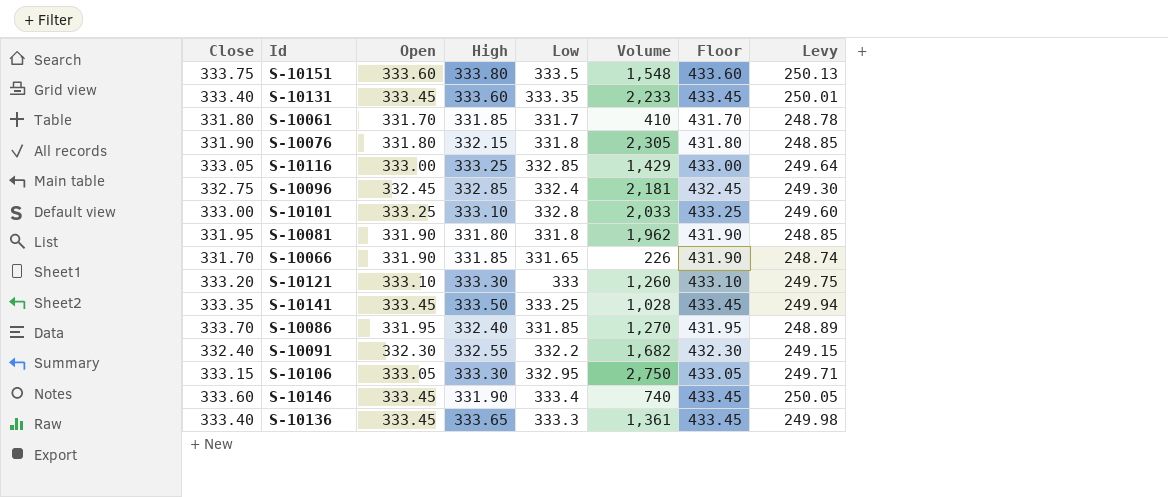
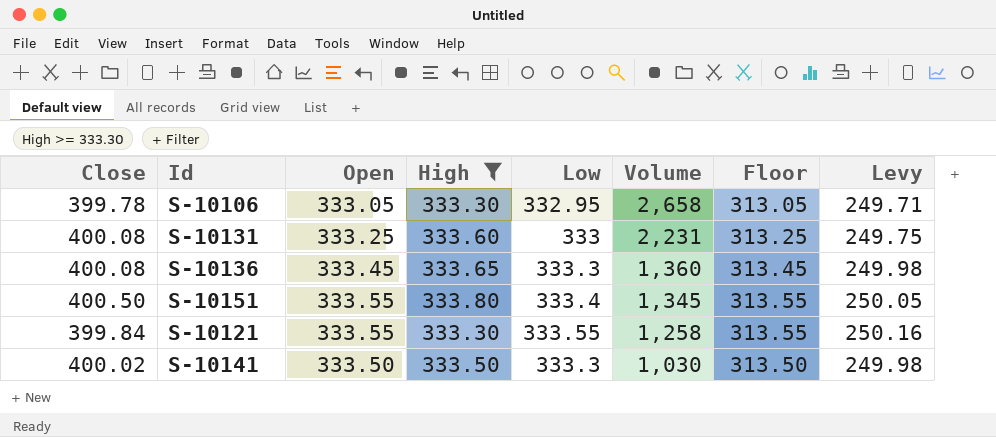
filter: none -> High >= 333.30
row order: none -> Volume descending
column Floor | formula: [Open] + 100 -> [Open] - 20
S-10106 | Close: 333.15 -> 399.78
S-10106 | Volume: 2,750 -> 2,658
S-10131 | Close: 333.40 -> 400.08
S-10131 | Open: 333.45 -> 333.25
S-10131 | Low: 333.35 -> 333
S-10131 | Volume: 2,233 -> 2,231
S-10131 | Levy: 250.01 -> 249.75
S-10136 | Close: 333.40 -> 400.08
S-10136 | Volume: 1,361 -> 1,360
S-10151 | Close: 333.75 -> 400.50
S-10151 | Open: 333.60 -> 333.55
S-10151 | Low: 333.5 -> 333.4
S-10151 | Volume: 1,548 -> 1,345
S-10151 | Levy: 250.13 -> 250.05
S-10121 | Close: 333.20 -> 399.84
S-10121 | Open: 333.10 -> 333.55
S-10121 | Low: 333 -> 333.55
S-10121 | Volume: 1,260 -> 1,258
S-10121 | Levy: 249.75 -> 250.16
S-10141 | Close: 333.35 -> 400.02
S-10141 | Open: 333.45 -> 333.50
S-10141 | Low: 333.25 -> 333.3
S-10141 | Volume: 1,028 -> 1,030
S-10141 | Levy: 249.94 -> 249.98

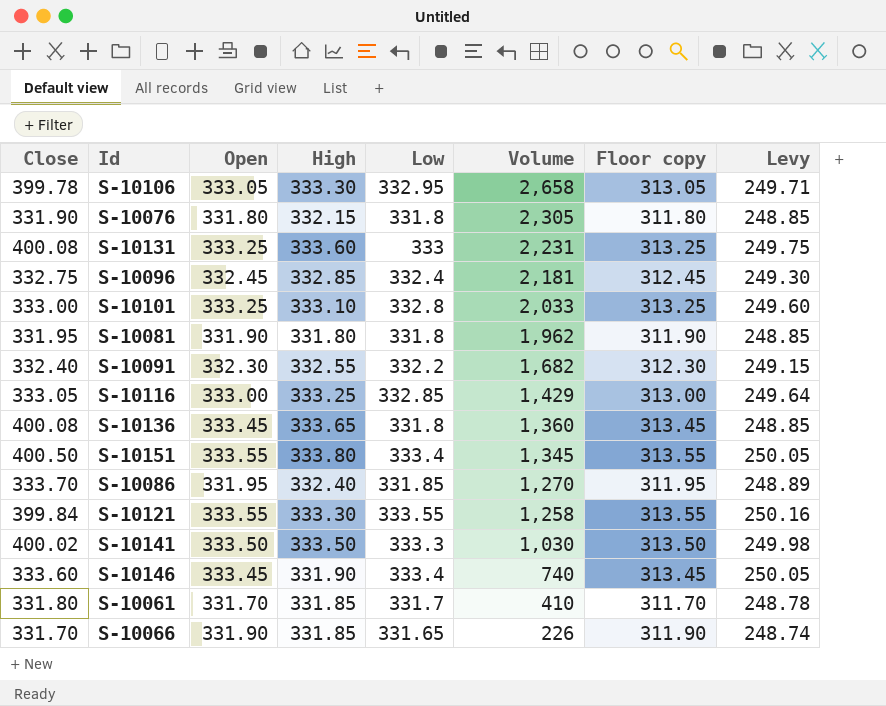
filter: High >= 333.30 -> none
column name: Floor -> Floor copy
S-10136 | Low: 333.3 -> 331.8
S-10136 | Levy: 249.98 -> 248.85

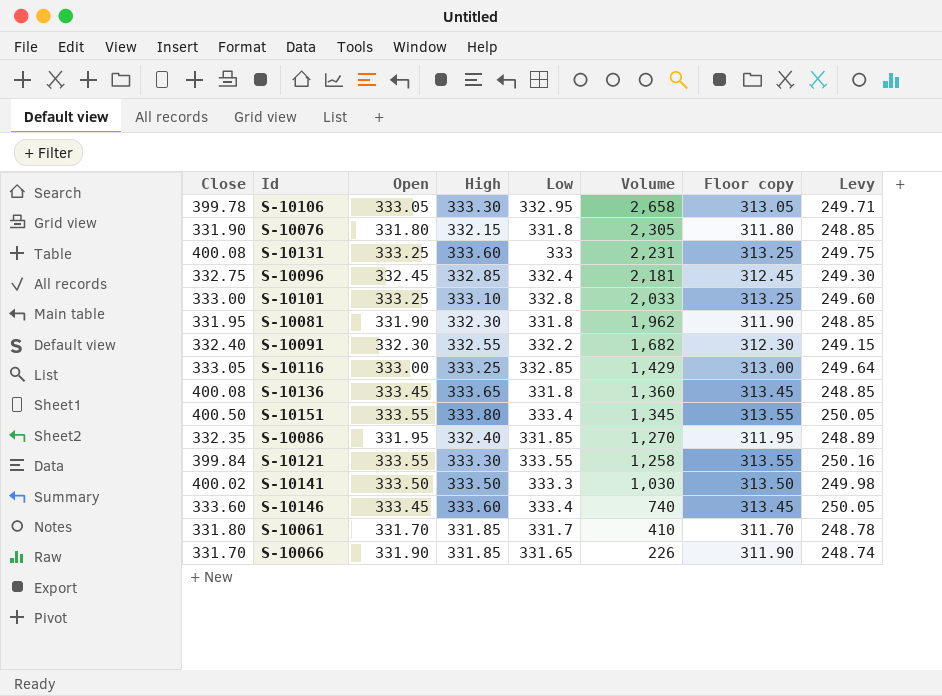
S-10081 | High: 331.80 -> 332.30
S-10086 | Close: 333.70 -> 332.35
S-10146 | High: 331.90 -> 333.60

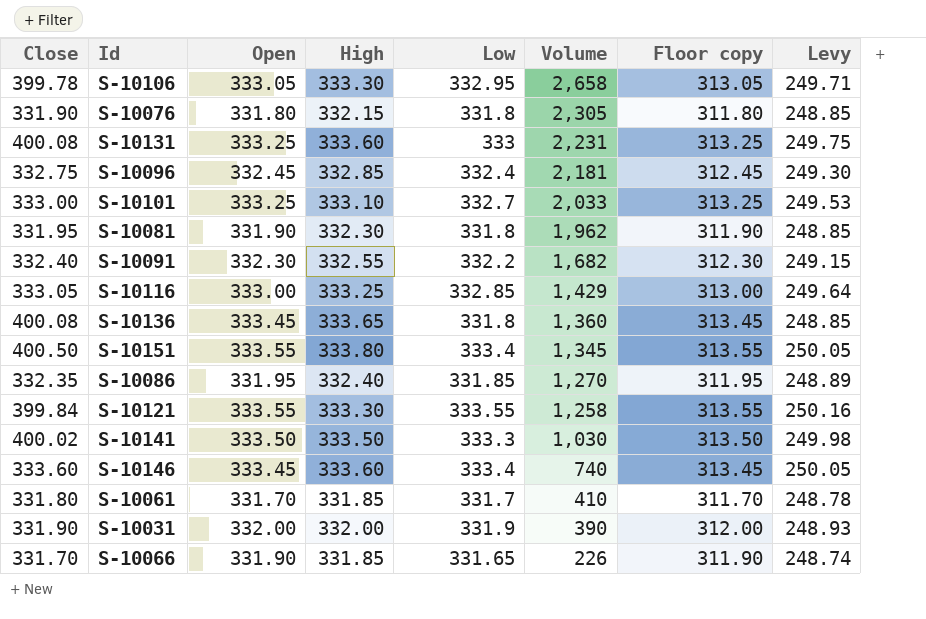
S-10101 | Low: 332.8 -> 332.7
S-10101 | Levy: 249.60 -> 249.53
row S-10031: none -> 331.90 | 332.00 | 332.00 | 331.9 | 390 | 312.00 | 248.93

